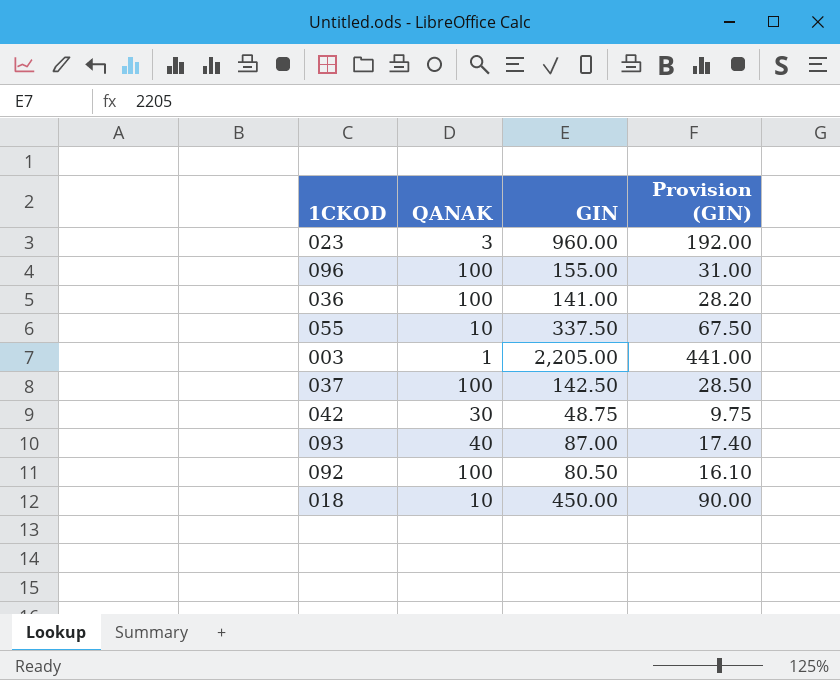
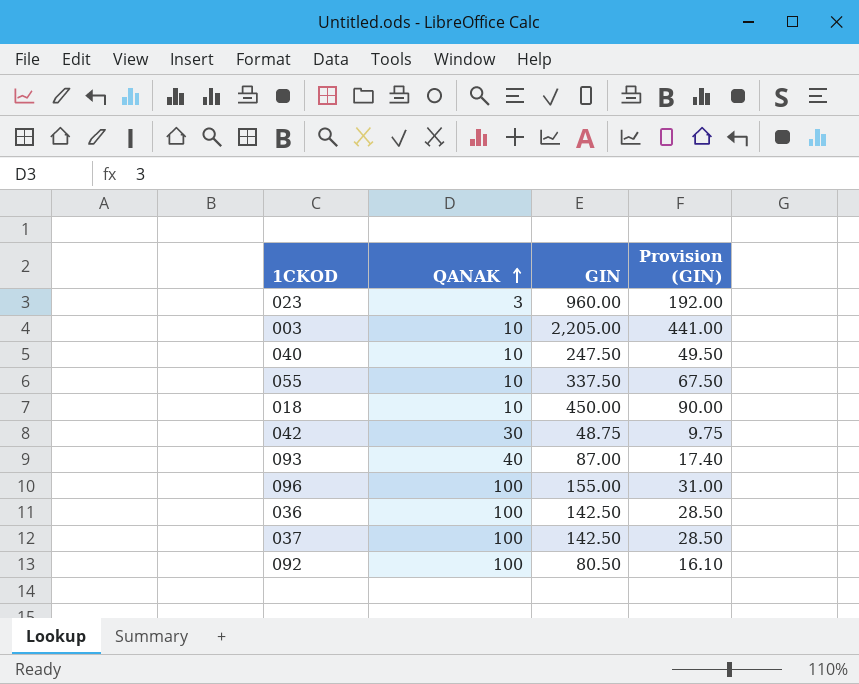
row order: none -> QANAK ascending
003 | QANAK: 1 -> 10
row 040: none -> 10 | 247.50 | 49.50
036 | GIN: 141.00 -> 142.50
036 | Provision (GIN): 28.20 -> 28.50

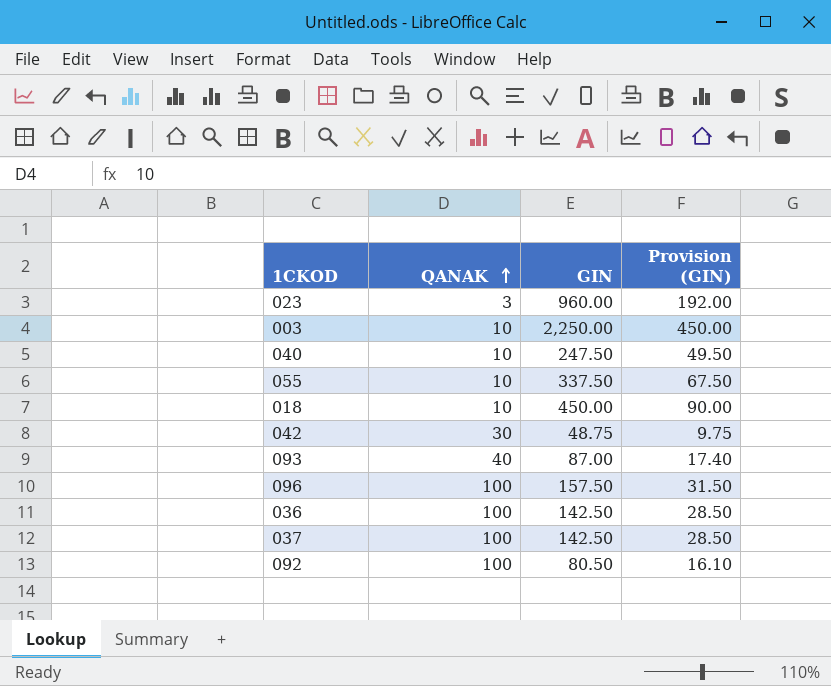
003 | GIN: 2,205.00 -> 2,250.00
003 | Provision (GIN): 441.00 -> 450.00
096 | GIN: 155.00 -> 157.50
096 | Provision (GIN): 31.00 -> 31.50

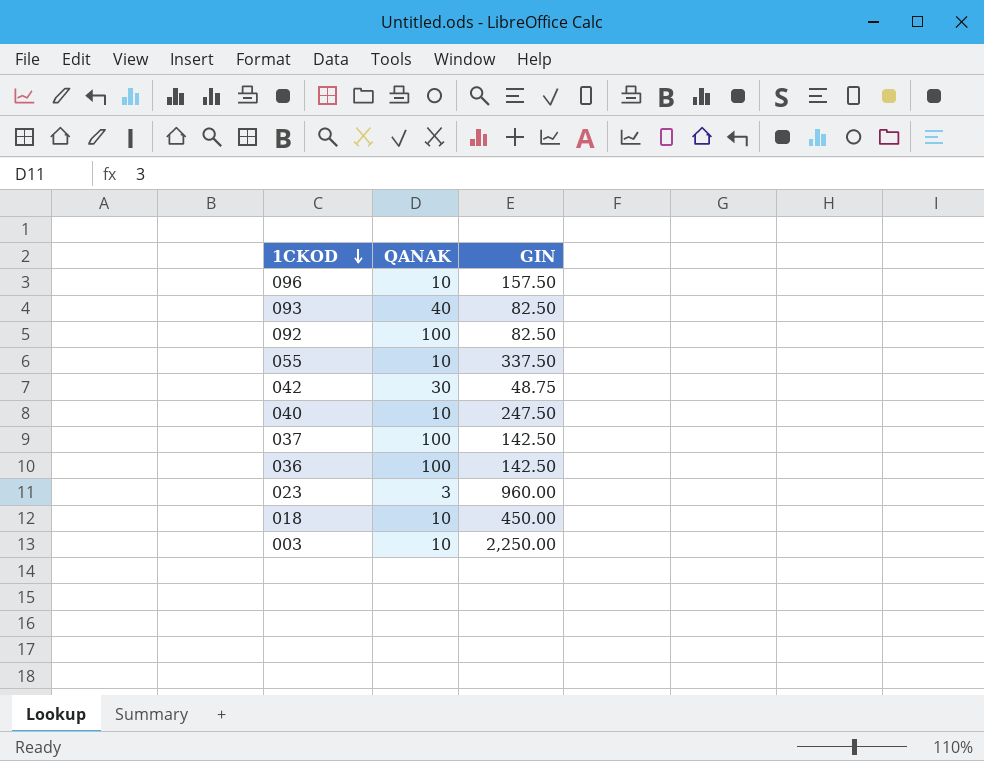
row order: QANAK ascending -> 1CKOD descending
column Provision (GIN) | formula: [GIN] * 0.2 -> none
096 | QANAK: 100 -> 10
093 | GIN: 87.00 -> 82.50
092 | GIN: 80.50 -> 82.50

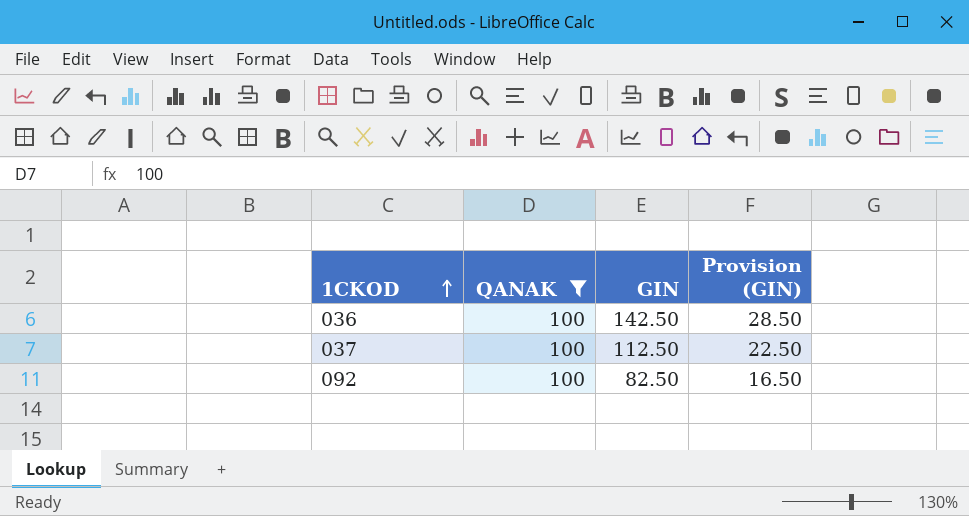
filter: none -> QANAK = 100
row order: 1CKOD descending -> 1CKOD ascending
column Provision (GIN) | formula: none -> [GIN] * 0.2
037 | GIN: 142.50 -> 112.50

